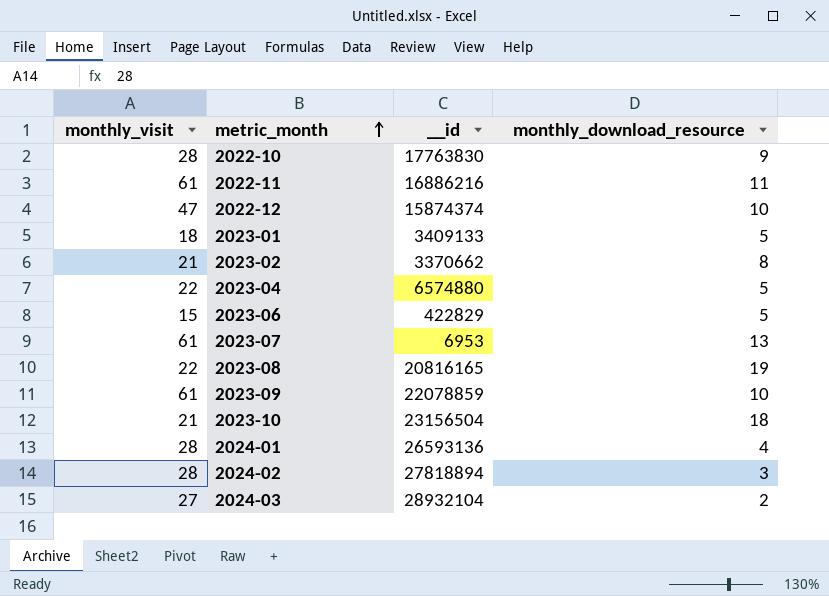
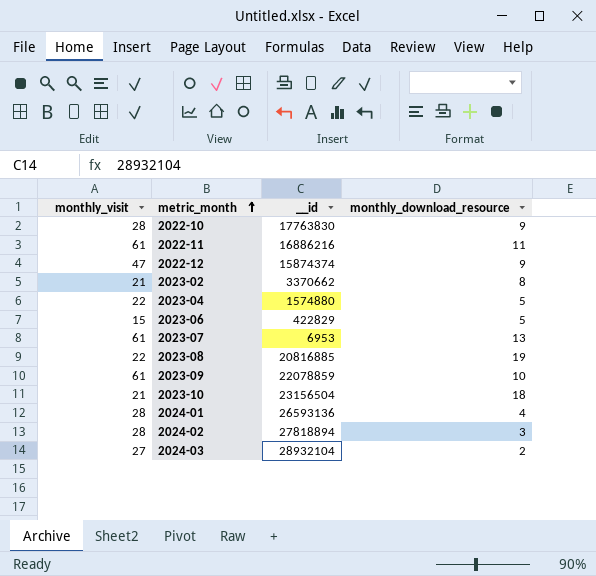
row 2023-01: 18 | 3409133 | 5 -> none
2022-12 | monthly_download_resource: 10 -> 9
2023-04 | __id: 6574880 -> 1574880
2023-08 | __id: 20816165 -> 20816885

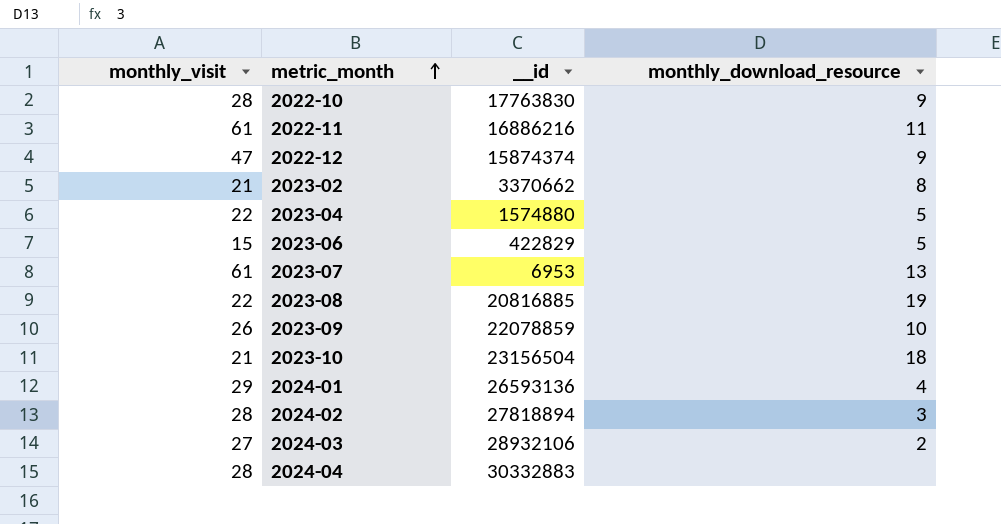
2023-09 | monthly_visit: 61 -> 26
2024-01 | monthly_visit: 28 -> 29
2024-03 | __id: 28932104 -> 28932106
row 2024-04: none -> 28 | 30332883 | none

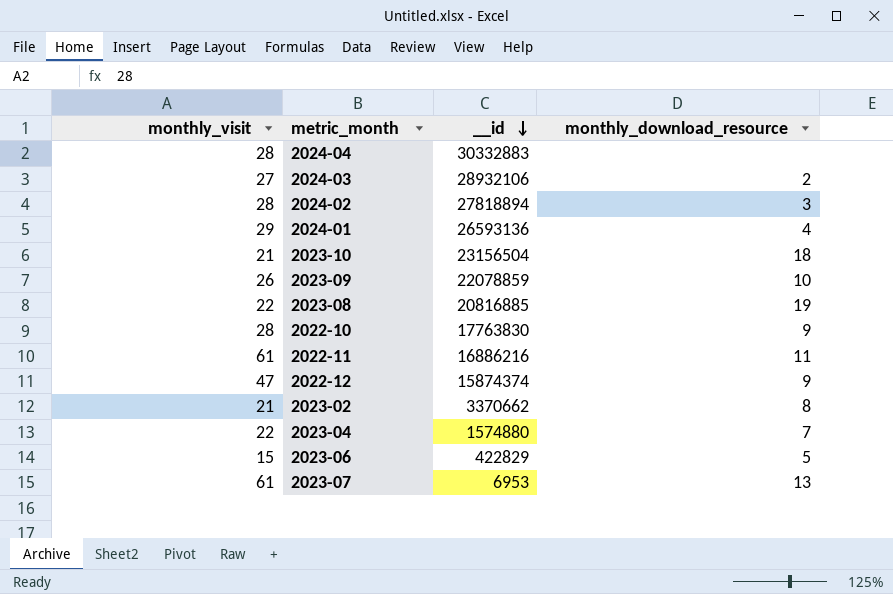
row order: metric_month ascending -> __id descending
2023-04 | monthly_download_resource: 5 -> 7

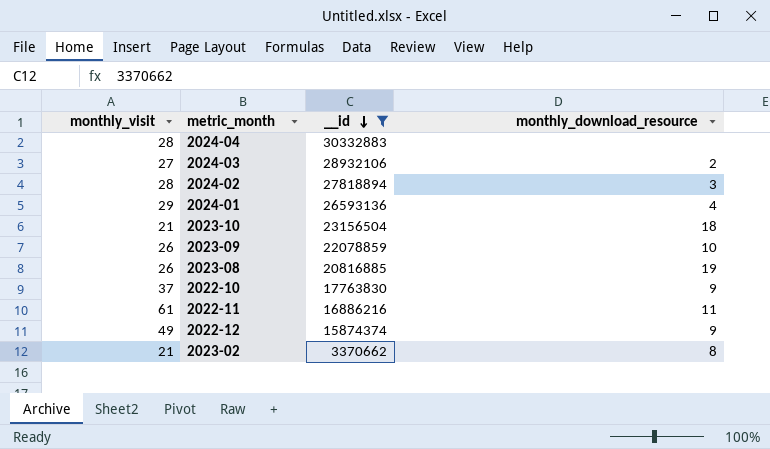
filter: none -> __id >= 3370662
2023-08 | monthly_visit: 22 -> 26
2022-10 | monthly_visit: 28 -> 37
2022-12 | monthly_visit: 47 -> 49

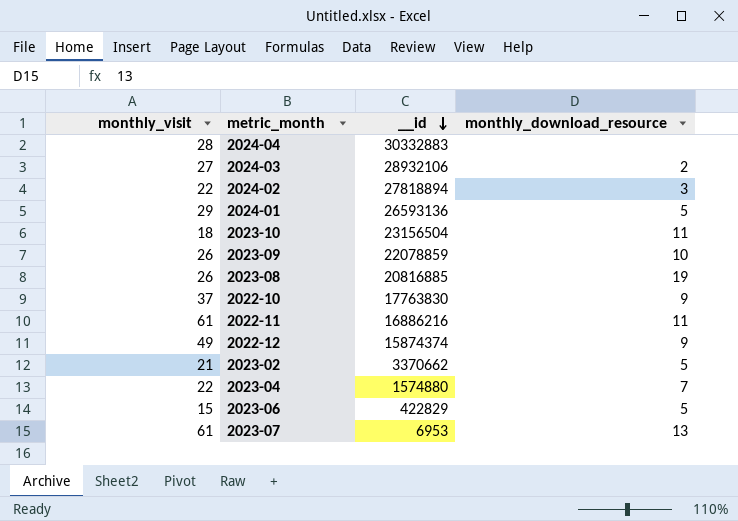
filter: __id >= 3370662 -> none
2024-02 | monthly_visit: 28 -> 22
2024-01 | monthly_download_resource: 4 -> 5
2023-10 | monthly_visit: 21 -> 18
2023-10 | monthly_download_resource: 18 -> 11
2023-02 | monthly_download_resource: 8 -> 5

